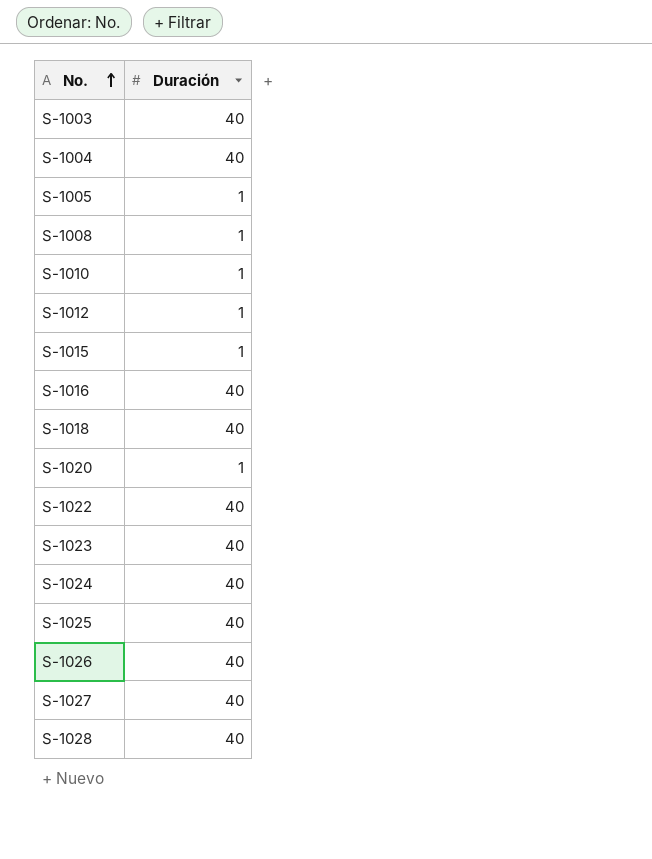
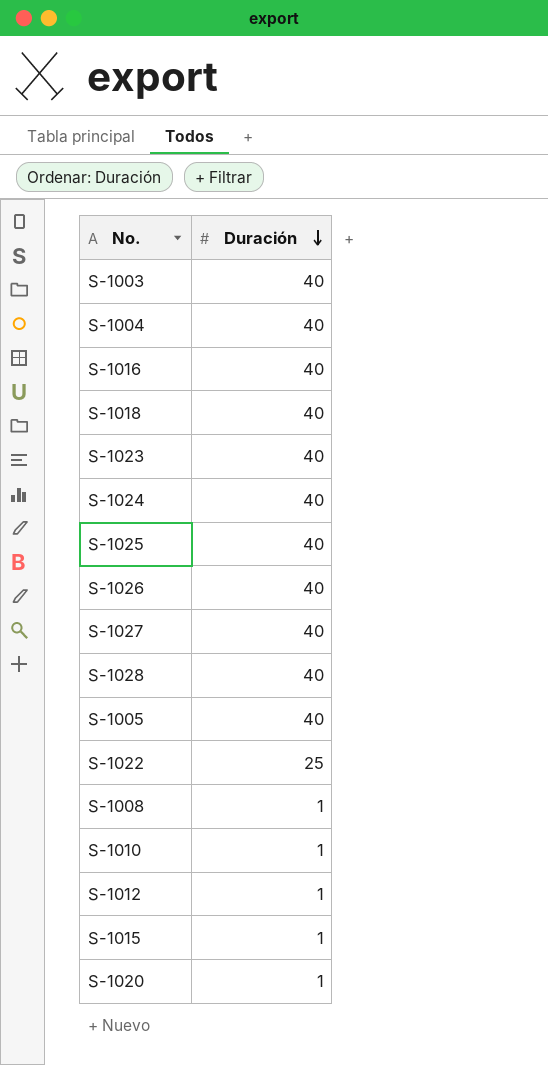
row order: No. ascending -> Duración descending
S-1005 | Duración: 1 -> 40
S-1022 | Duración: 40 -> 25

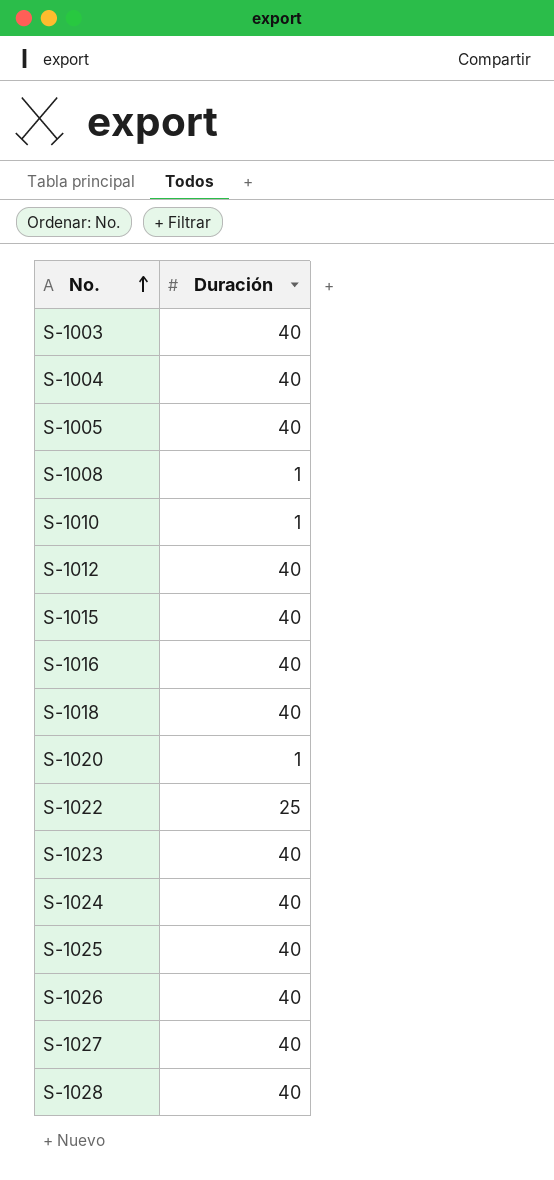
row order: Duración descending -> No. ascending
S-1012 | Duración: 1 -> 40
S-1015 | Duración: 1 -> 40

